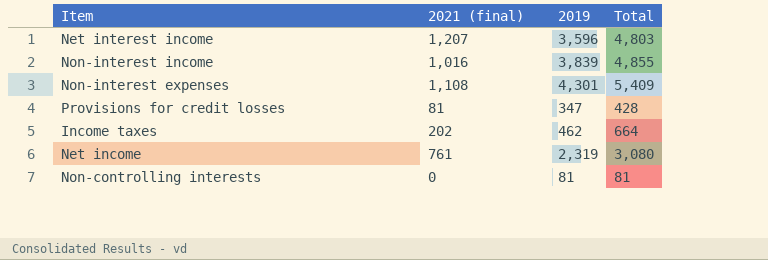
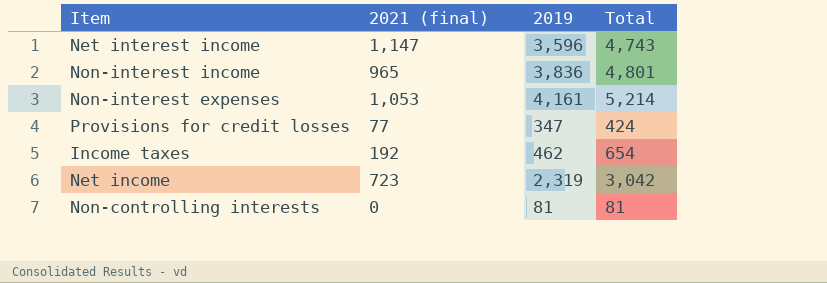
Net interest income | 2021 (final): 1,207 -> 1,147
Net interest income | Total: 4,803 -> 4,743
Non-interest income | 2021 (final): 1,016 -> 965
Non-interest income | 2019: 3,839 -> 3,836
Non-interest income | Total: 4,855 -> 4,801
Non-interest expenses | 2021 (final): 1,108 -> 1,053
Non-interest expenses | 2019: 4,301 -> 4,161
Non-interest expenses | Total: 5,409 -> 5,214
Provisions for credit losses | 2021 (final): 81 -> 77
Provisions for credit losses | Total: 428 -> 424
Income taxes | 2021 (final): 202 -> 192
Income taxes | Total: 664 -> 654
Net income | 2021 (final): 761 -> 723
Net income | Total: 3,080 -> 3,042

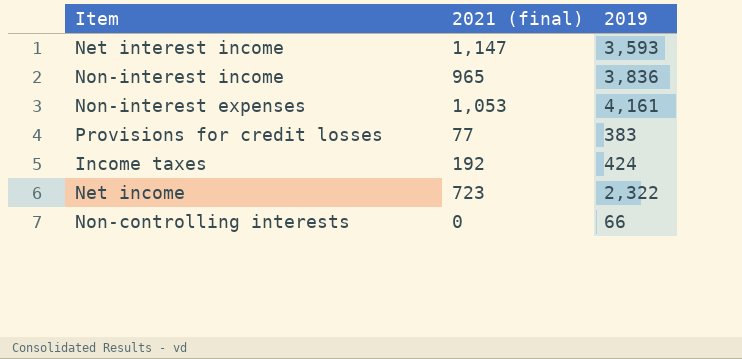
column Total | formula: [2021 (final)] + [2019] -> none
Net interest income | 2019: 3,596 -> 3,593
Provisions for credit losses | 2019: 347 -> 383
Income taxes | 2019: 462 -> 424
Net income | 2019: 2,319 -> 2,322
Non-controlling interests | 2019: 81 -> 66

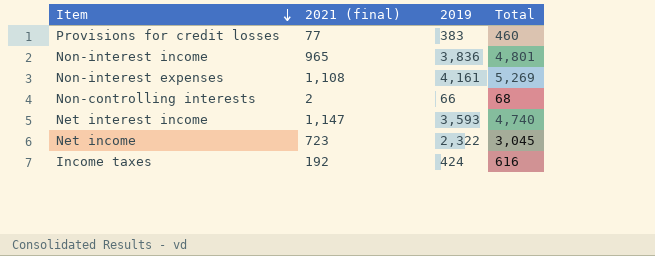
row order: none -> Item descending
column Total | formula: none -> [2021 (final)] + [2019]
Non-interest expenses | 2021 (final): 1,053 -> 1,108
Non-controlling interests | 2021 (final): 0 -> 2

